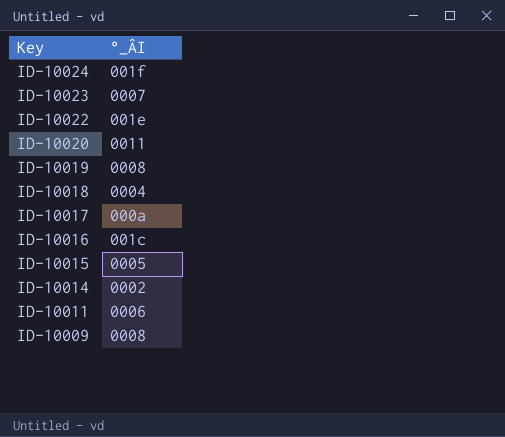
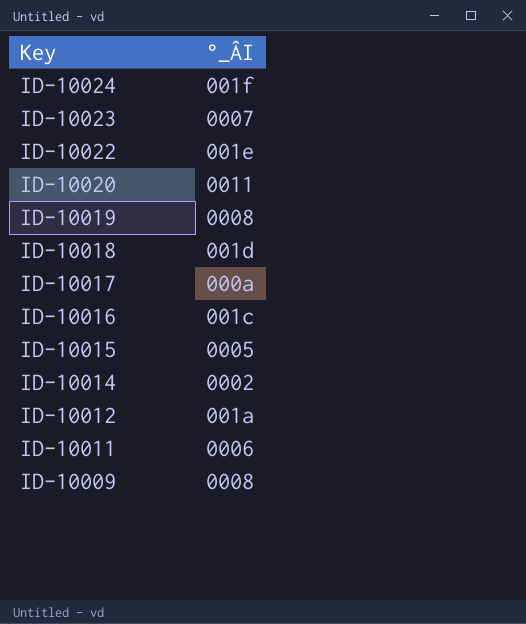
ID-10018 | °_ÂI: 0004 -> 001d
row ID-10012: none -> 001a

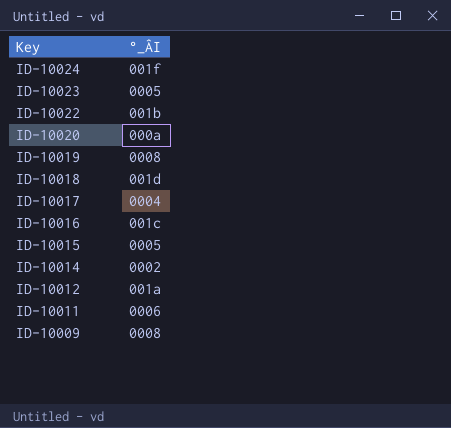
ID-10023 | °_ÂI: 0007 -> 0005
ID-10022 | °_ÂI: 001e -> 001b
ID-10020 | °_ÂI: 0011 -> 000a
ID-10017 | °_ÂI: 000a -> 0004

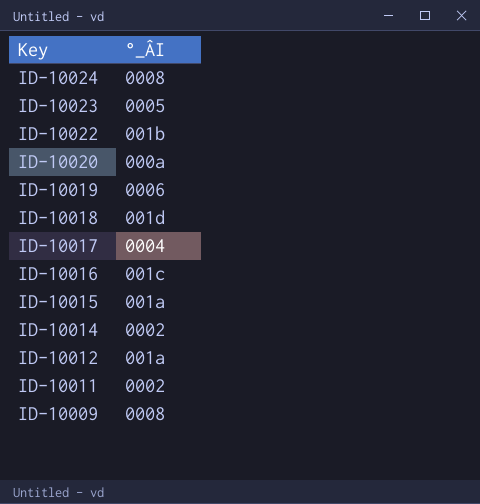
ID-10024 | °_ÂI: 001f -> 0008
ID-10019 | °_ÂI: 0008 -> 0006
ID-10015 | °_ÂI: 0005 -> 001a
ID-10011 | °_ÂI: 0006 -> 0002

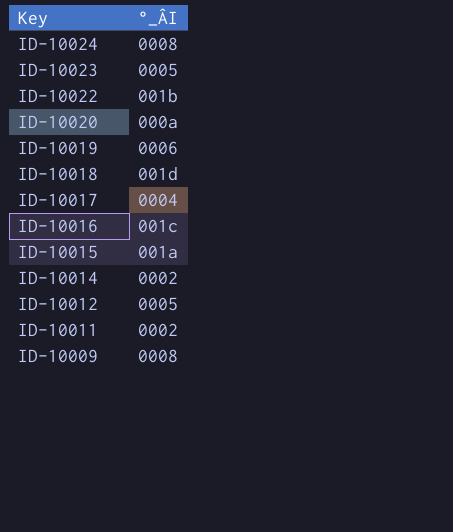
ID-10012 | °_ÂI: 001a -> 0005

